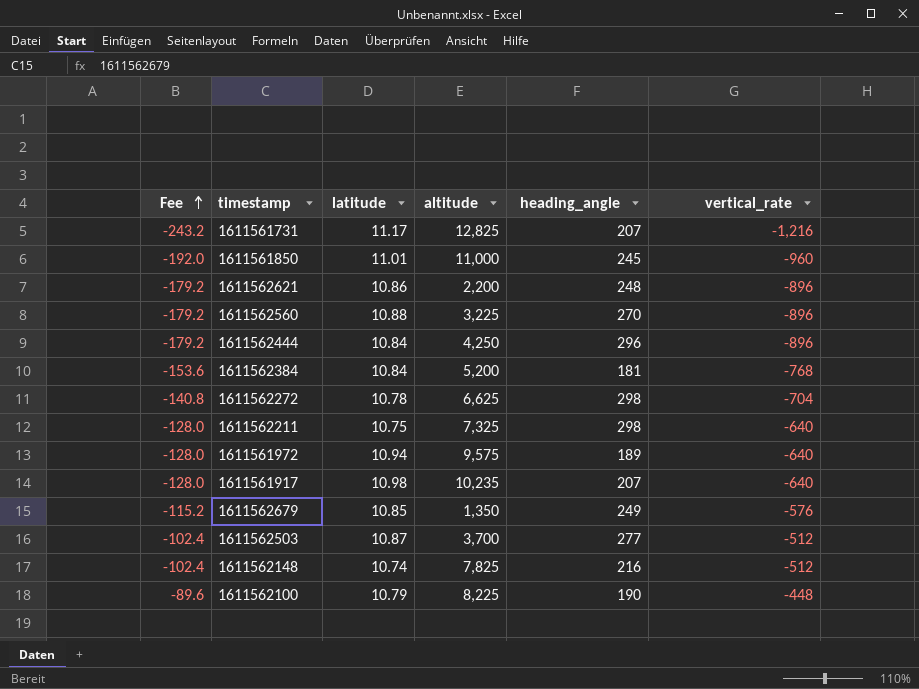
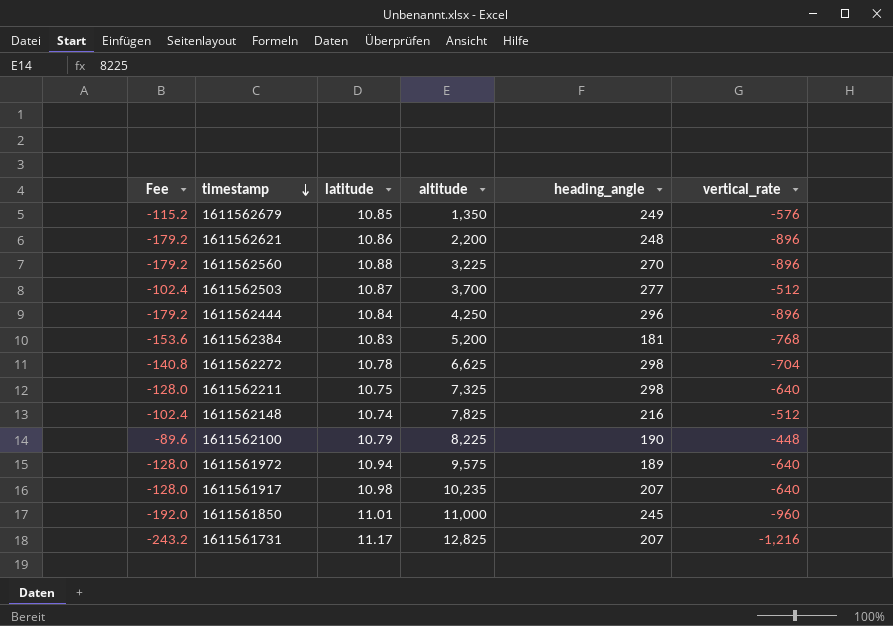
row order: Fee ascending -> timestamp descending
1611562384 | latitude: 10.84 -> 10.83

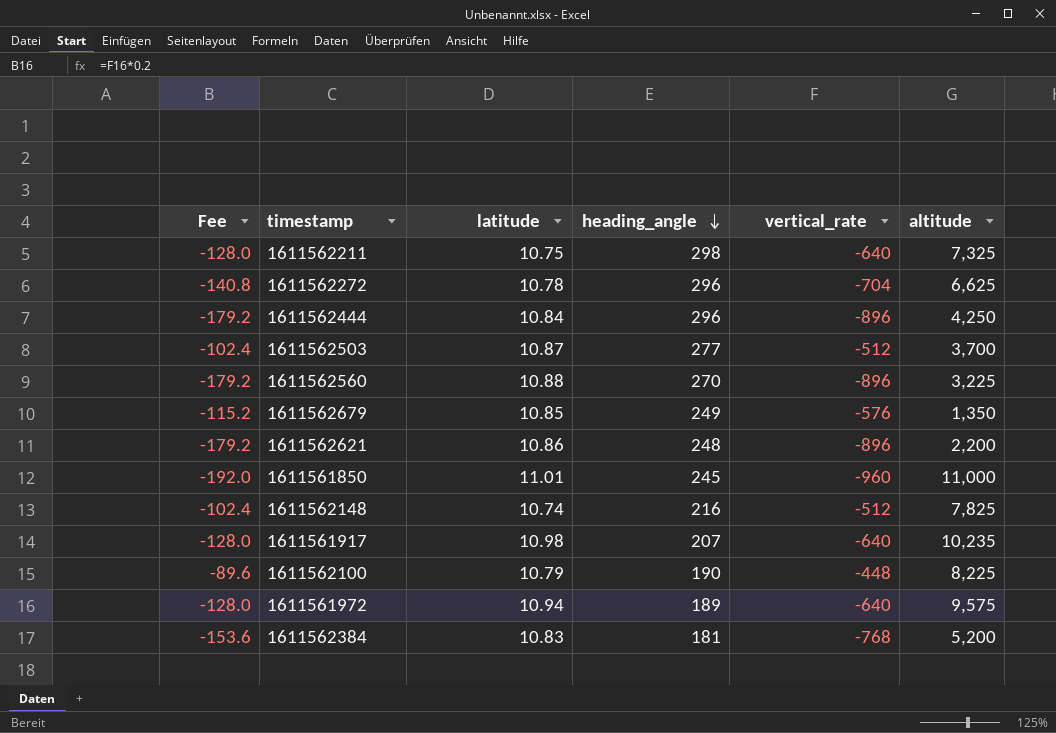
row order: timestamp descending -> heading_angle descending
column altitude | position: 4 -> 6
row 1611561731: -243.2 | 11.17 | 12,825 | 207 | -1,216 -> none
1611562272 | heading_angle: 298 -> 296

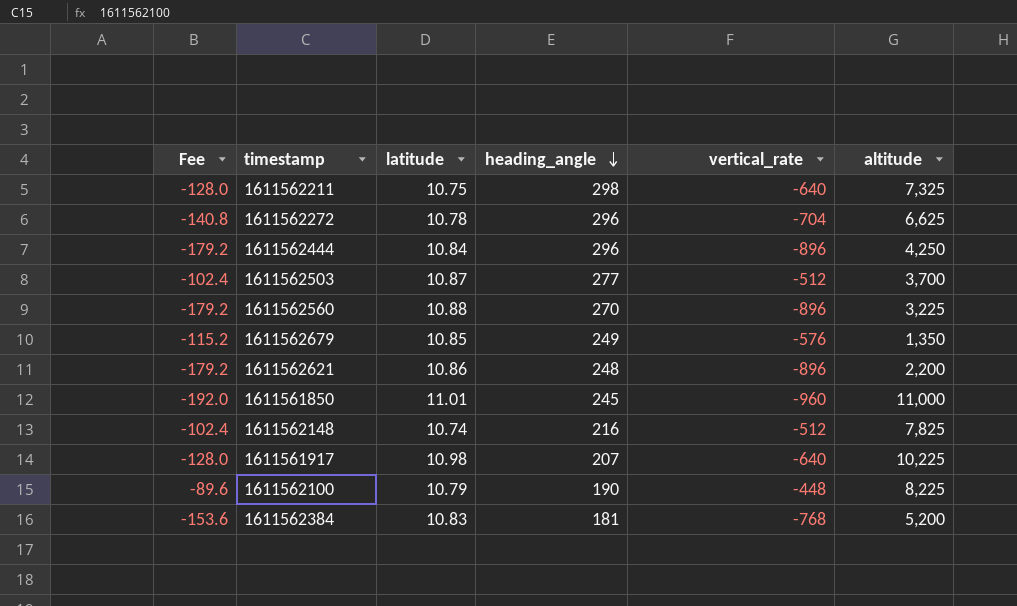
row 1611561972: -128.0 | 10.94 | 189 | -640 | 9,575 -> none
1611561917 | altitude: 10,235 -> 10,225

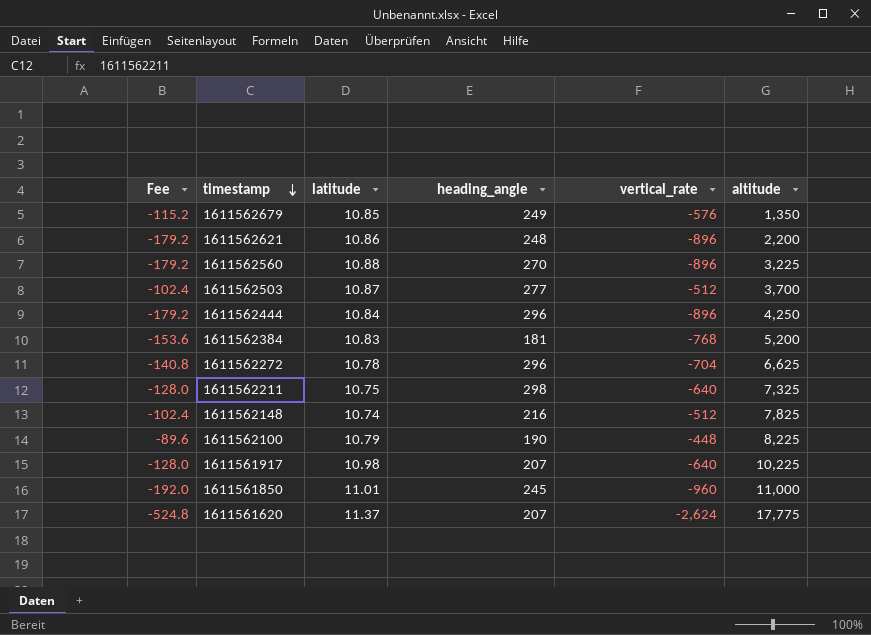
row order: heading_angle descending -> timestamp descending
row 1611561620: none -> -524.8 | 11.37 | 207 | -2,624 | 17,775

